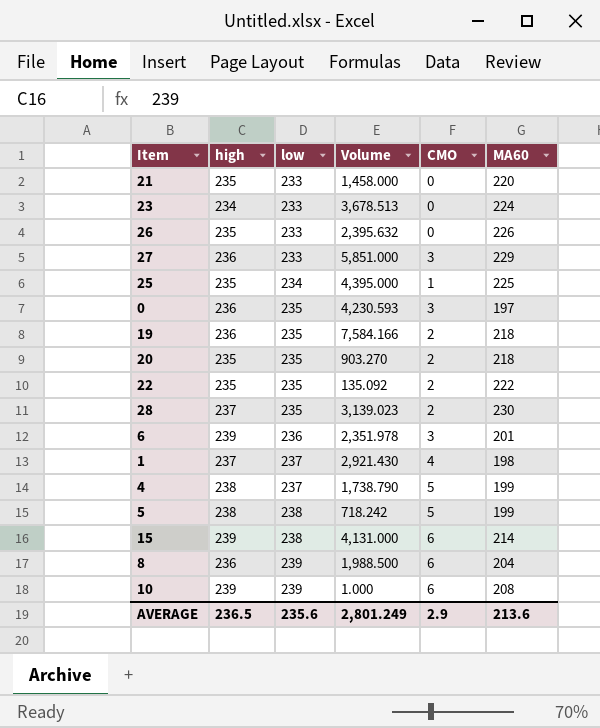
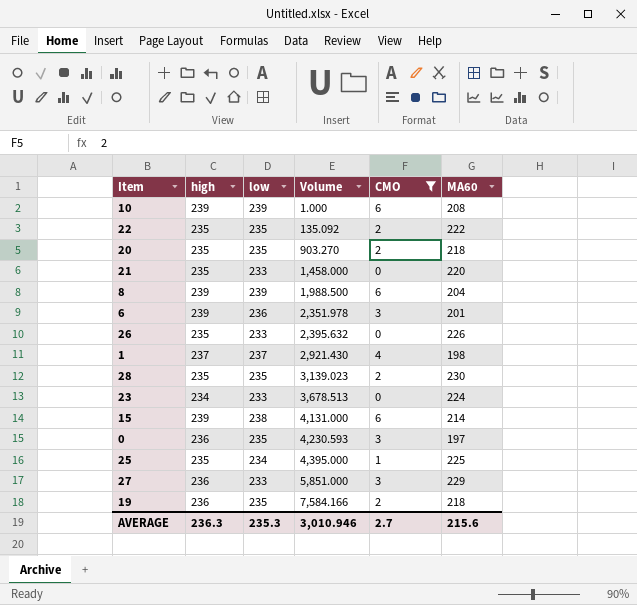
filter: none -> CMO != 5
row order: low ascending -> Volume ascending
8 | high: 236 -> 239
28 | high: 237 -> 235
AVERAGE | high: 236.5 -> 236.3
AVERAGE | low: 235.6 -> 235.3
AVERAGE | Volume: 2,801.249 -> 3,010.946
AVERAGE | CMO: 2.9 -> 2.7
AVERAGE | MA60: 213.6 -> 215.6

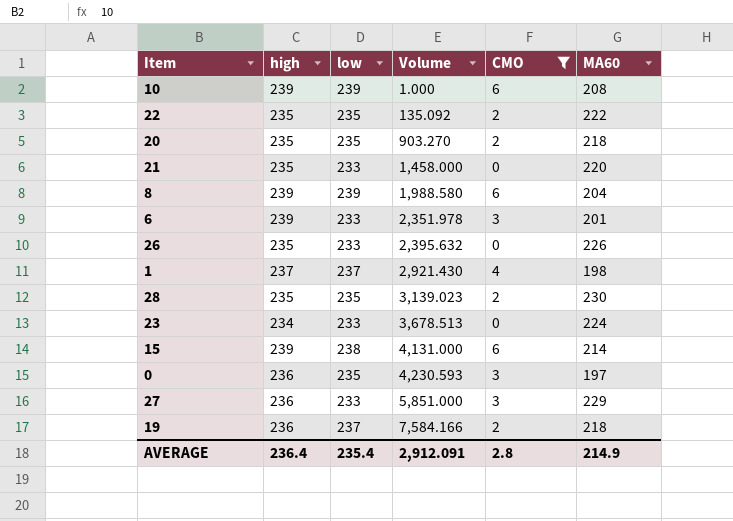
row 25: 235 | 234 | 4,395.000 | 1 | 225 -> none
8 | Volume: 1,988.500 -> 1,988.580
6 | low: 236 -> 233
19 | low: 235 -> 237
AVERAGE | high: 236.3 -> 236.4
AVERAGE | low: 235.3 -> 235.4
AVERAGE | Volume: 3,010.946 -> 2,912.091
AVERAGE | CMO: 2.7 -> 2.8
AVERAGE | MA60: 215.6 -> 214.9

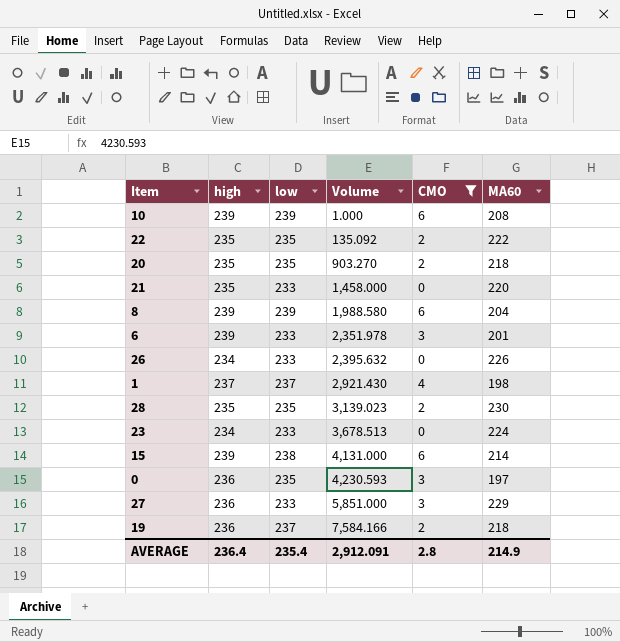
26 | high: 235 -> 234

